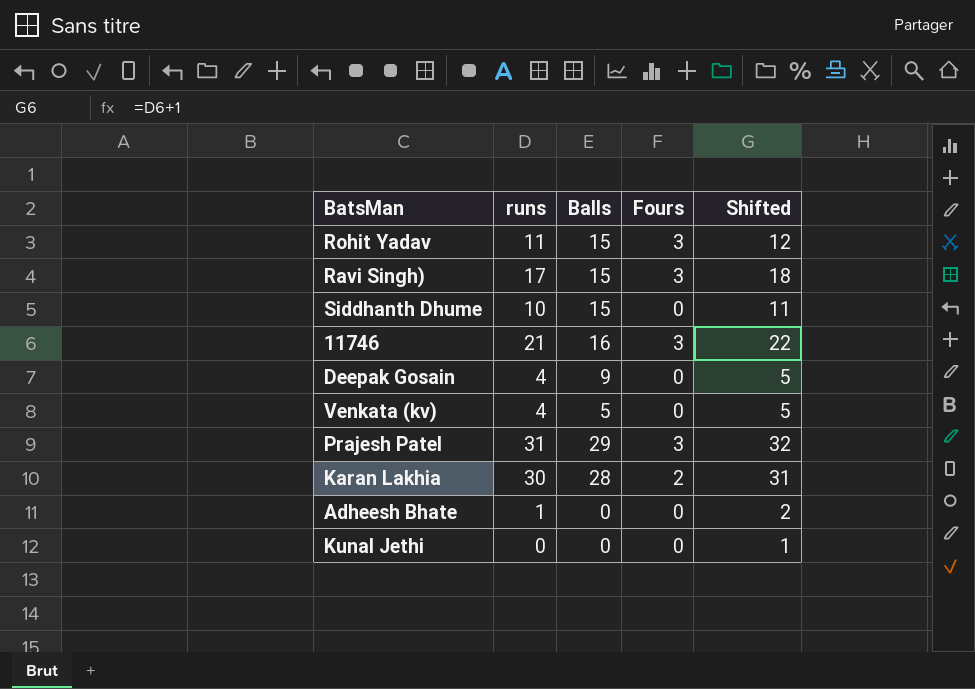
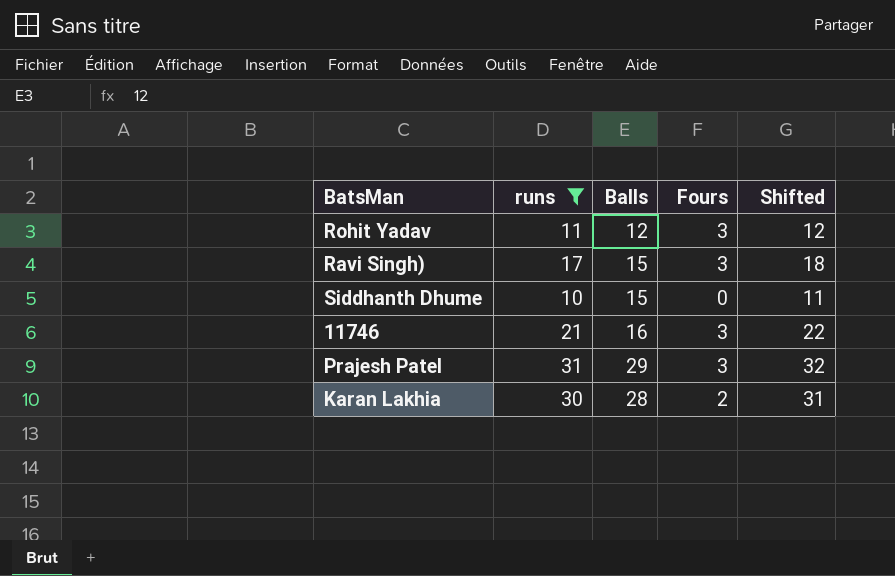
filter: none -> runs >= 10
Rohit Yadav | Balls: 15 -> 12

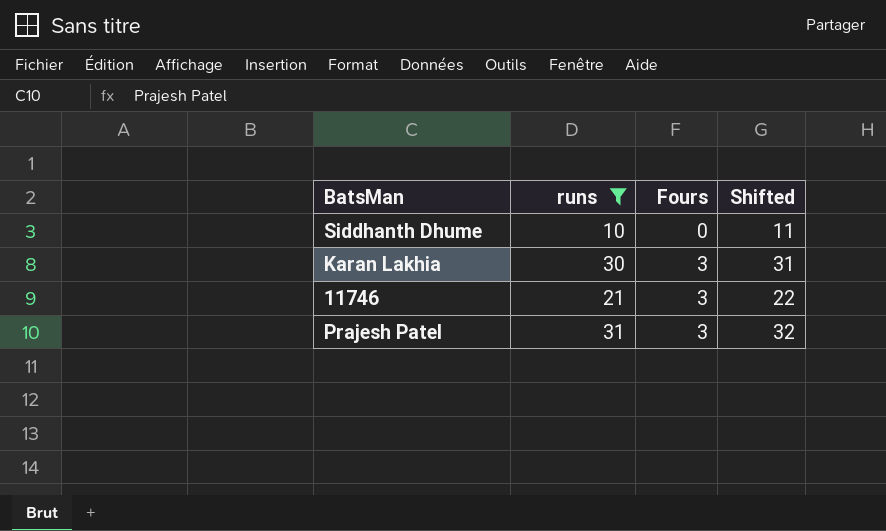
row order: none -> Fours ascending
column Balls | position: 3 -> none
row Rohit Yadav: 11 | 12 | 3 | 12 -> none
row Ravi Singh): 17 | 15 | 3 | 18 -> none
Karan Lakhia | Fours: 2 -> 3

